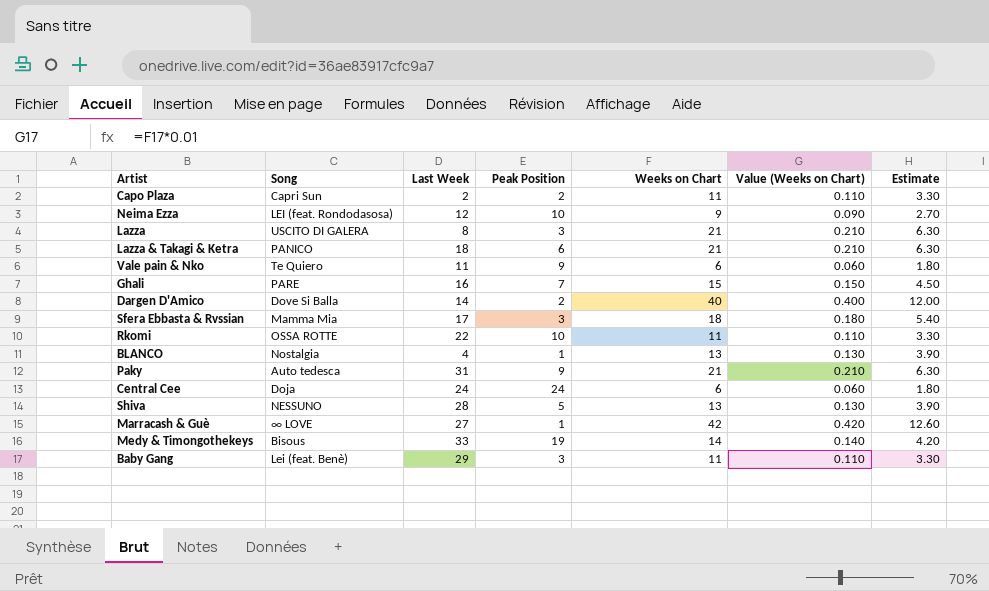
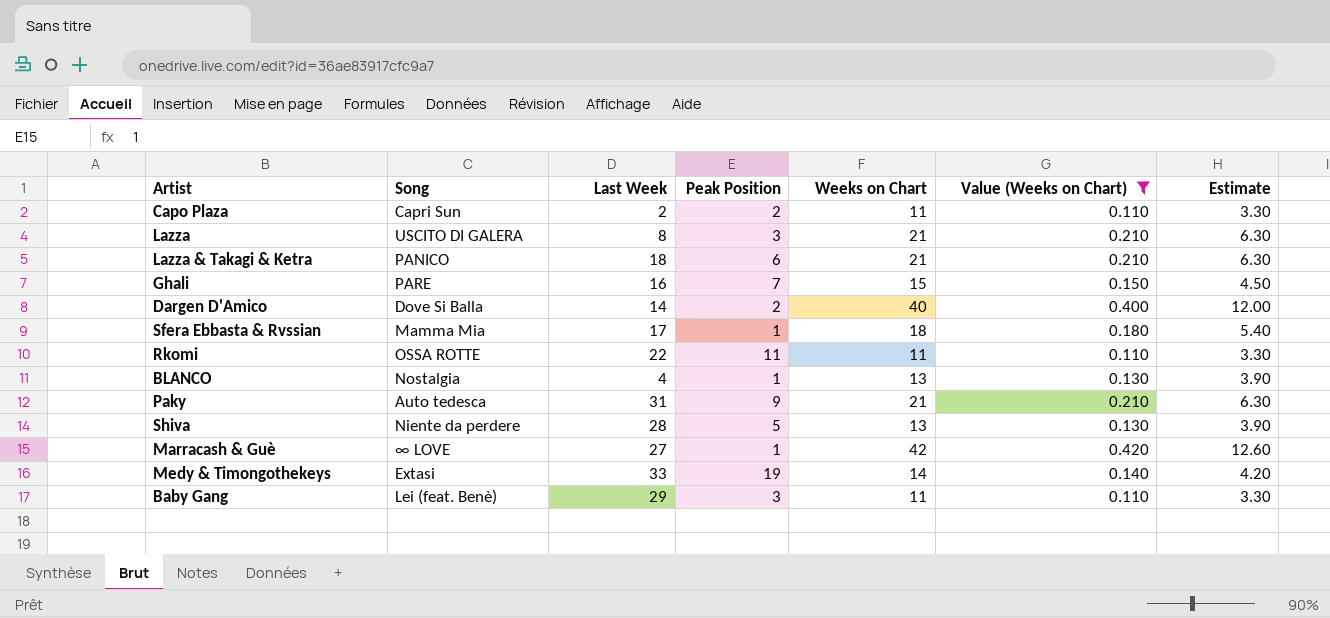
filter: none -> Value (Weeks on Chart) >= 0.110
Sfera Ebbasta & Rvssian | Peak Position: 3 -> 1
Rkomi | Peak Position: 10 -> 11
Shiva | Song: NESSUNO -> Niente da perdere
Medy & Timongothekeys | Song: Bisous -> Extasi

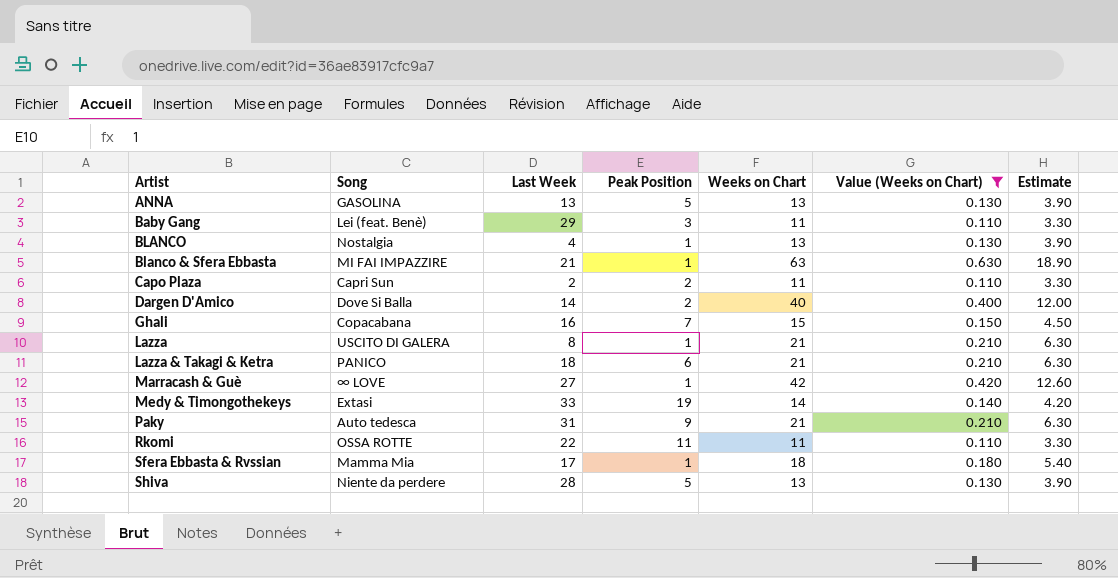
row order: none -> Artist ascending
row ANNA: none -> GASOLINA | 13 | 5 | 13 | 0.130 | 3.90
row Blanco & Sfera Ebbasta: none -> MI FAI IMPAZZIRE | 21 | 1 | 63 | 0.630 | 18.90
Ghali | Song: PARE -> Copacabana
Lazza | Peak Position: 3 -> 1

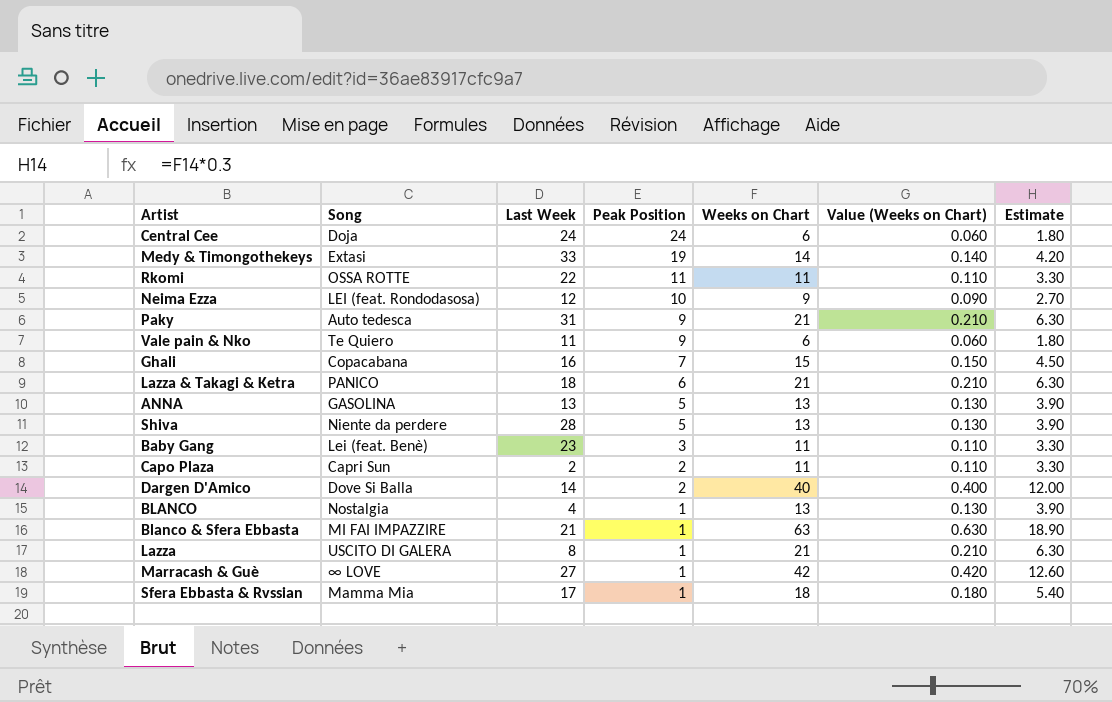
filter: Value (Weeks on Chart) >= 0.110 -> none
row order: Artist ascending -> Peak Position descending
Baby Gang | Last Week: 29 -> 23

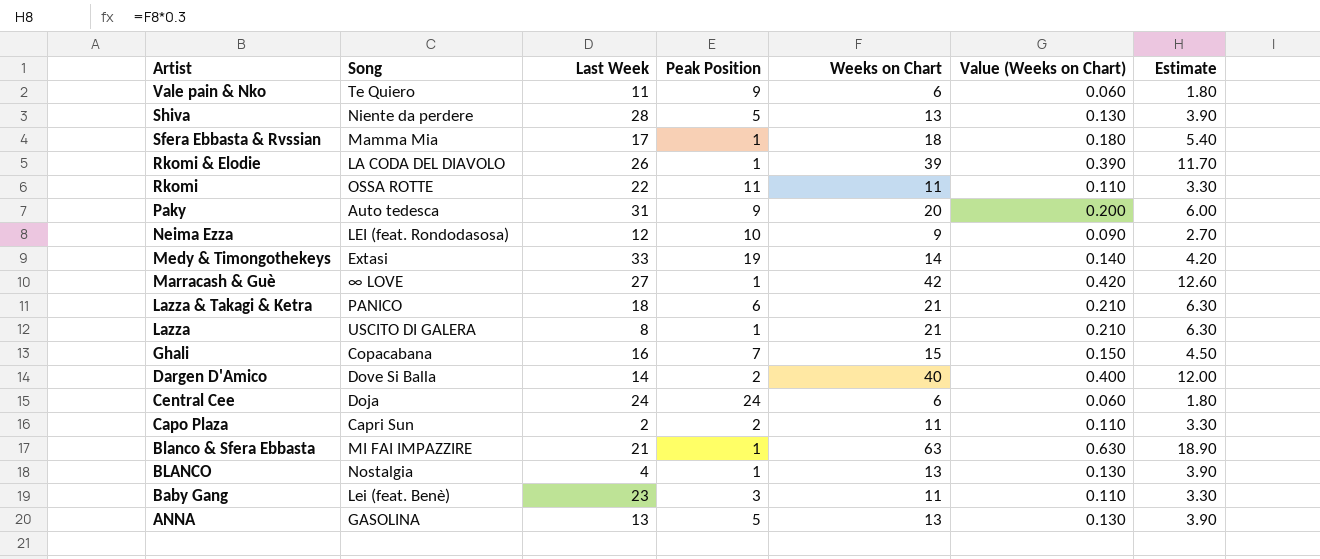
row order: Peak Position descending -> Artist descending
row Rkomi & Elodie: none -> LA CODA DEL DIAVOLO | 26 | 1 | 39 | 0.390 | 11.70
Paky | Weeks on Chart: 21 -> 20
Paky | Value (Weeks on Chart): 0.210 -> 0.200
Paky | Estimate: 6.30 -> 6.00

